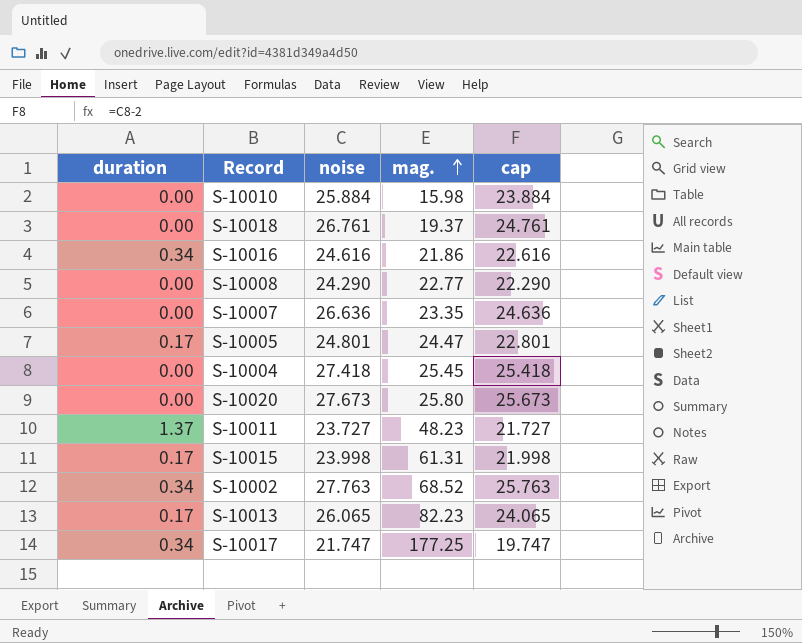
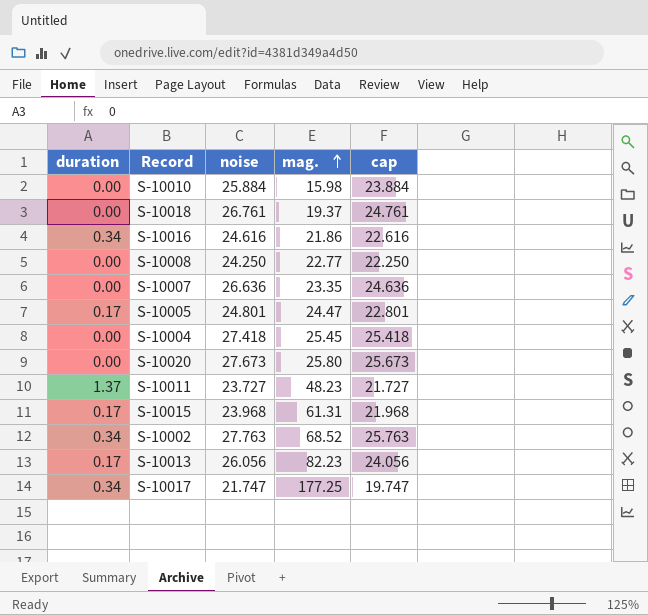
S-10008 | noise: 24.290 -> 24.250
S-10008 | cap: 22.290 -> 22.250
S-10015 | noise: 23.998 -> 23.968
S-10015 | cap: 21.998 -> 21.968
S-10013 | noise: 26.065 -> 26.056
S-10013 | cap: 24.065 -> 24.056

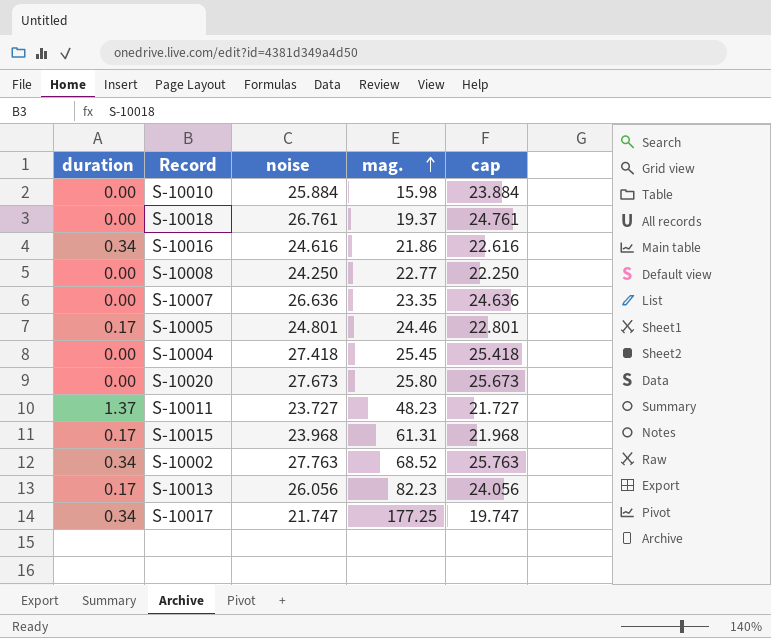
S-10005 | mag.: 24.47 -> 24.46

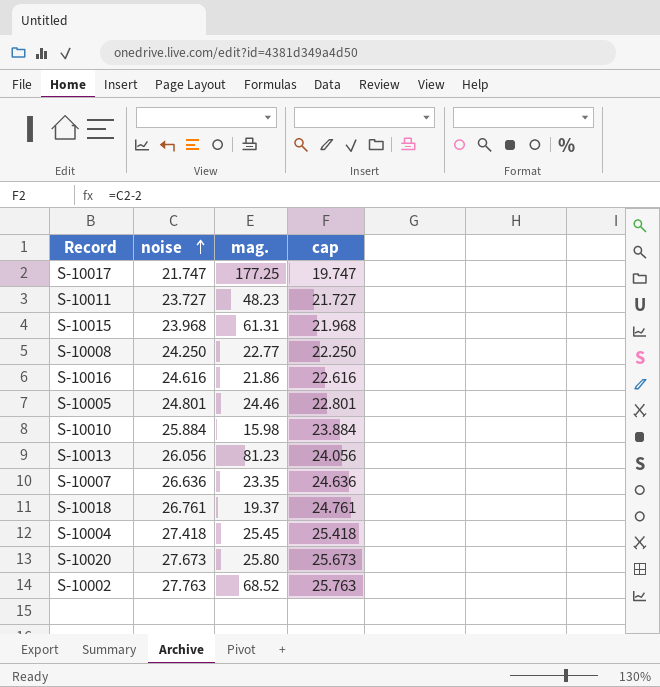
row order: mag. ascending -> noise ascending
column duration | position: 1 -> none
S-10013 | mag.: 82.23 -> 81.23

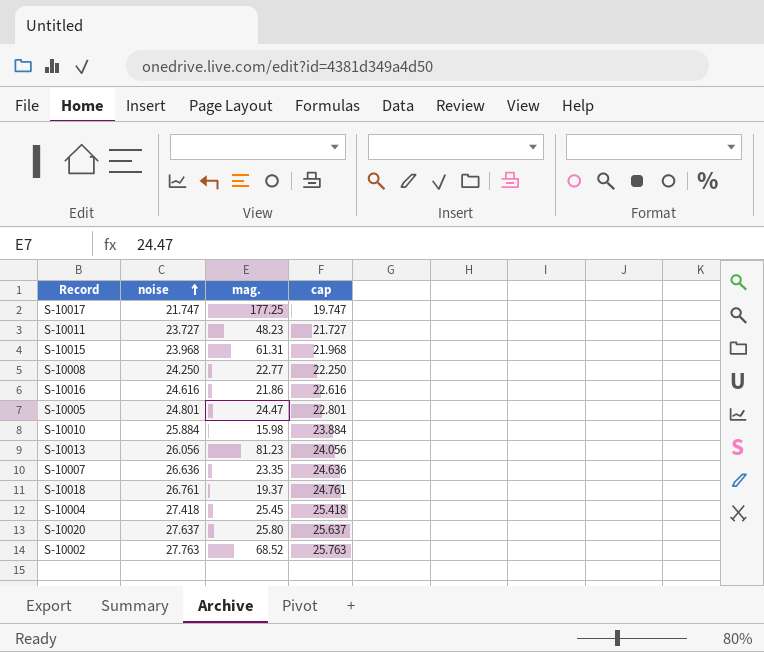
S-10005 | mag.: 24.46 -> 24.47
S-10020 | noise: 27.673 -> 27.637
S-10020 | cap: 25.673 -> 25.637

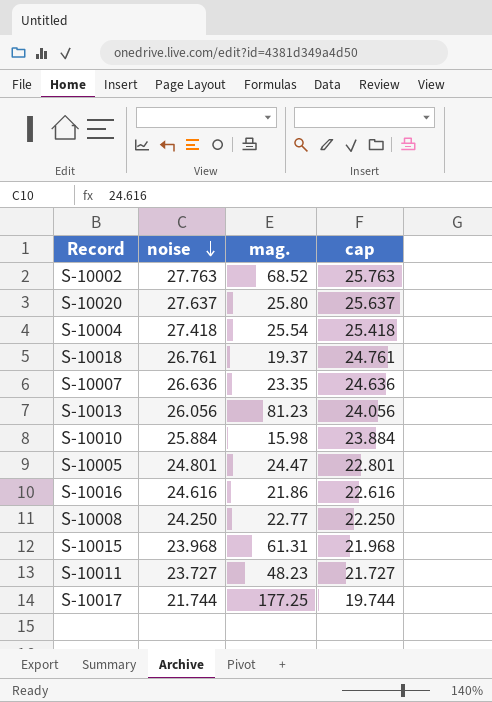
row order: noise ascending -> noise descending
S-10004 | mag.: 25.45 -> 25.54
S-10017 | noise: 21.747 -> 21.744
S-10017 | cap: 19.747 -> 19.744

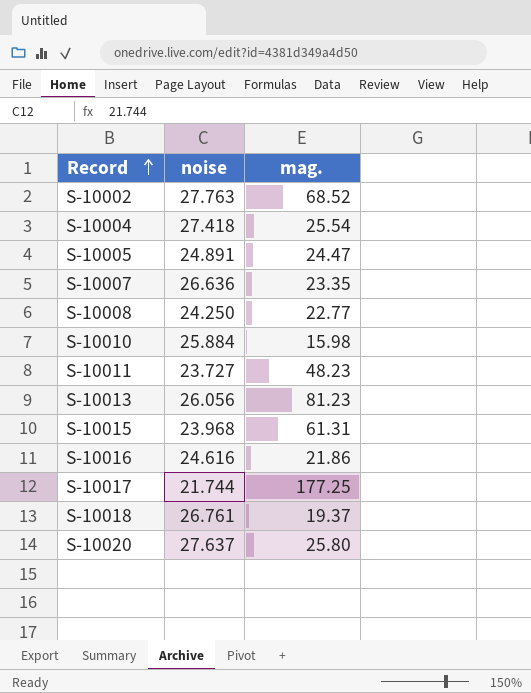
row order: noise descending -> Record ascending
column cap | formula: [noise] - 2 -> none
S-10005 | noise: 24.801 -> 24.891

